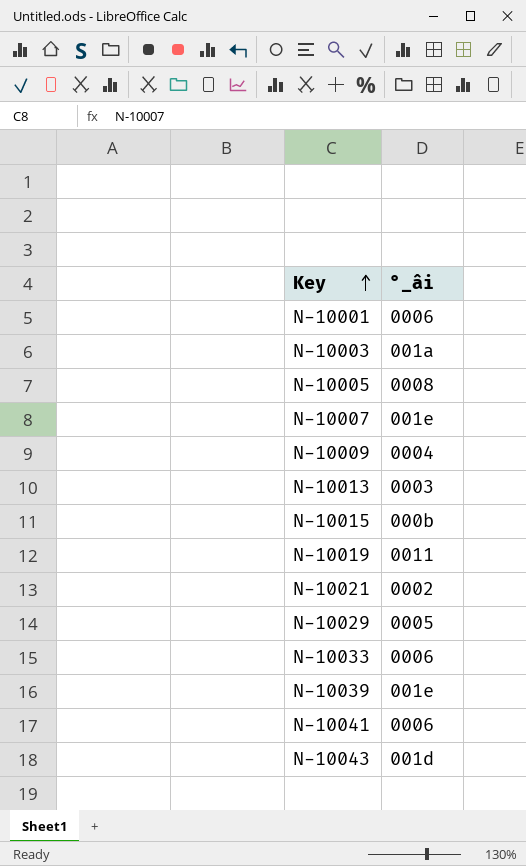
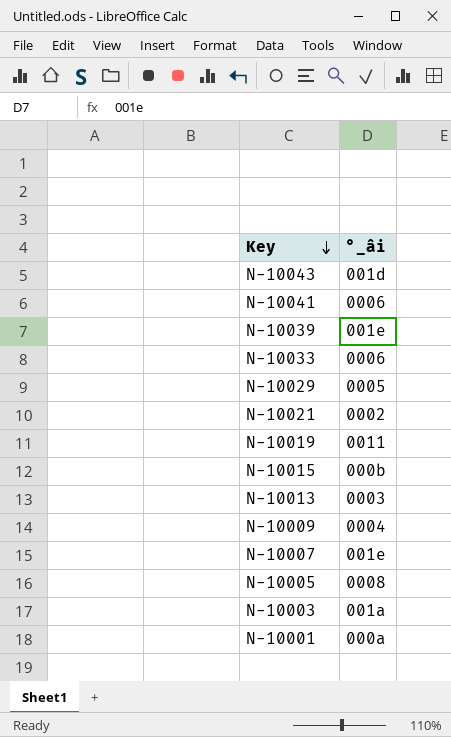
row order: Key ascending -> Key descending
N-10001 | °_âi: 0006 -> 000a

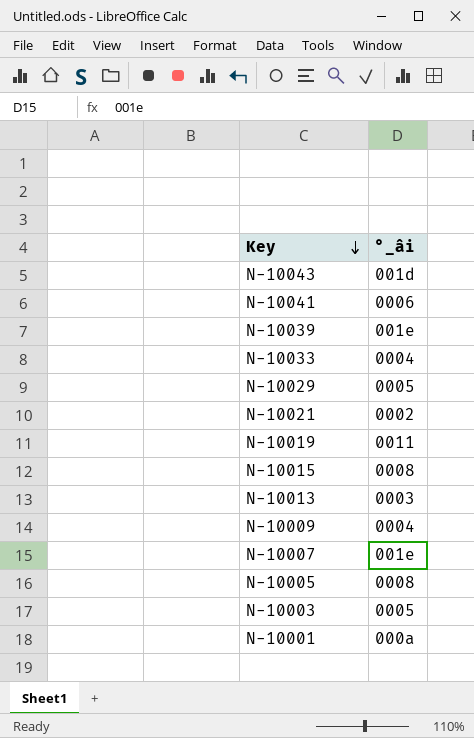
N-10033 | °_âi: 0006 -> 0004
N-10015 | °_âi: 000b -> 0008
N-10003 | °_âi: 001a -> 0005

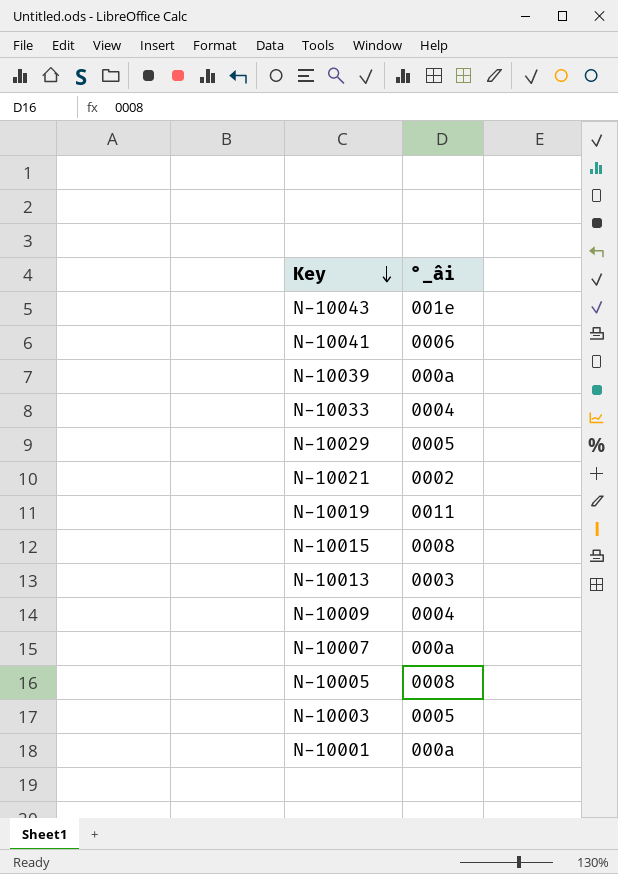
N-10043 | °_âi: 001d -> 001e
N-10039 | °_âi: 001e -> 000a
N-10007 | °_âi: 001e -> 000a

